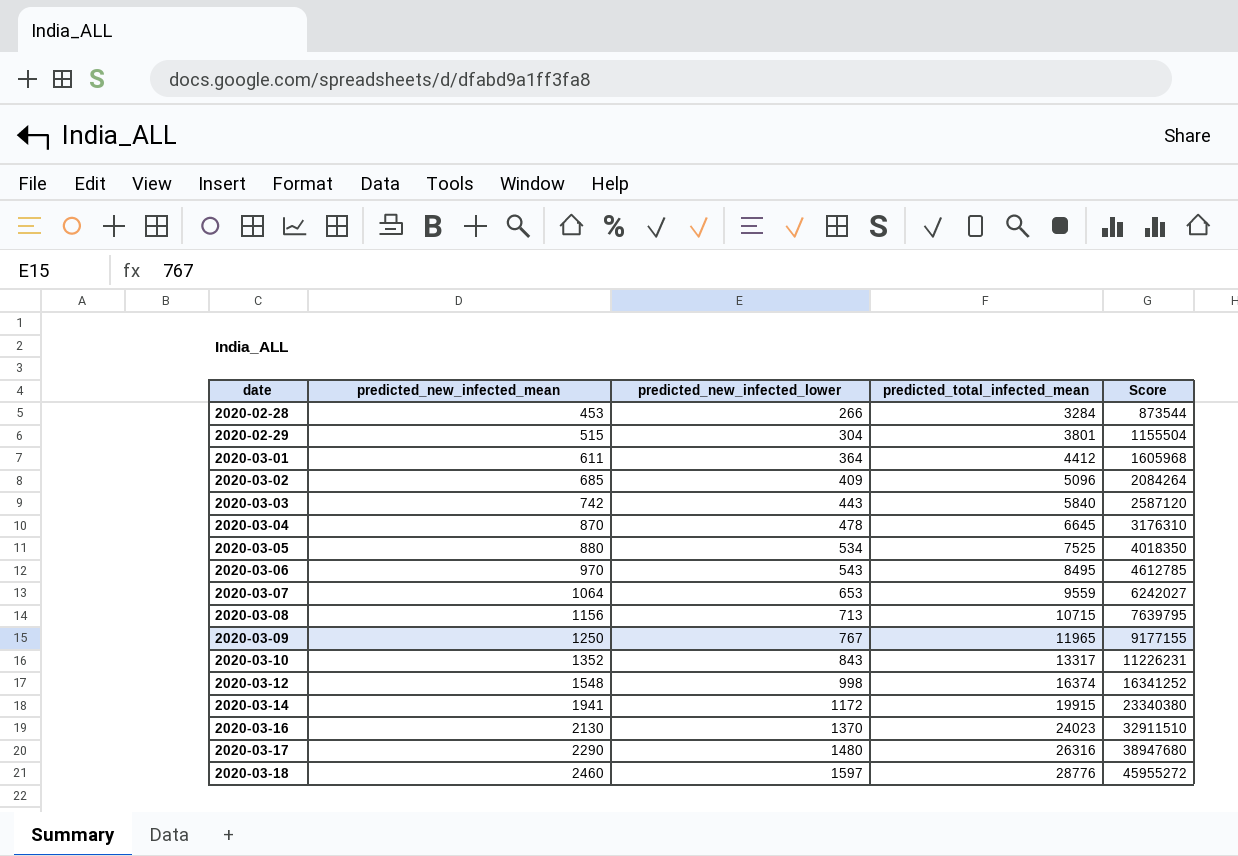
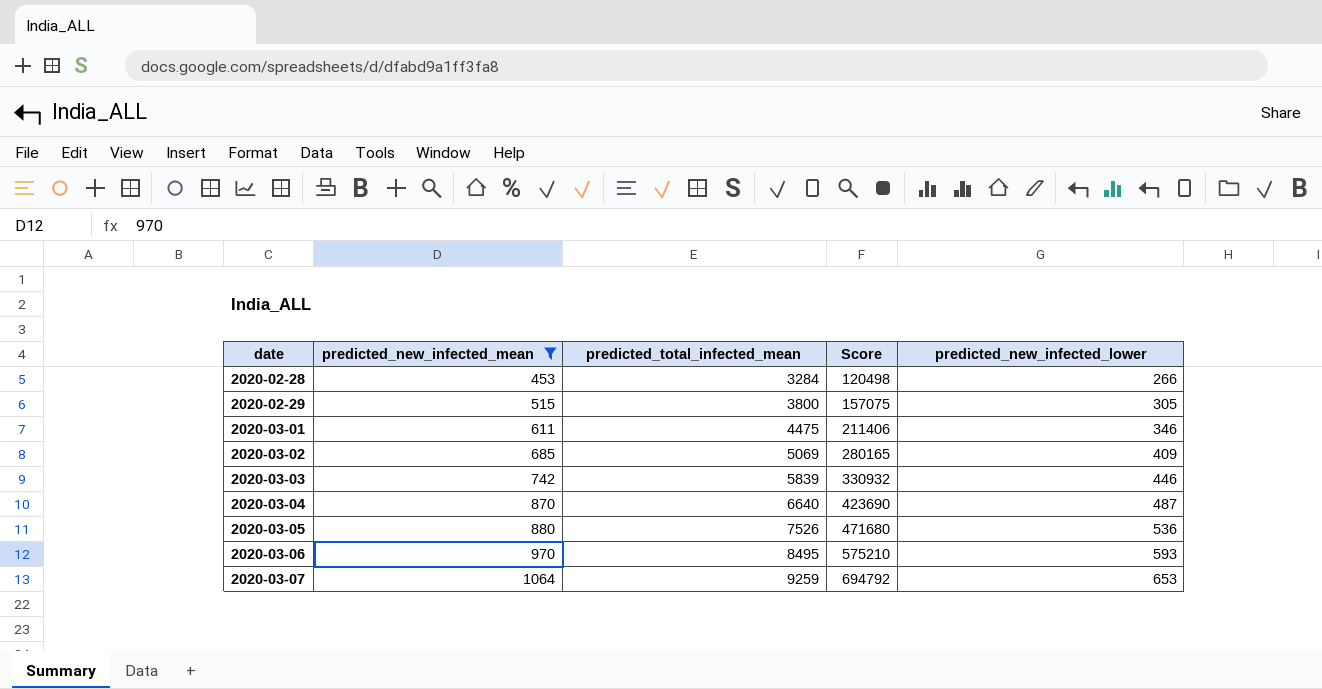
filter: none -> predicted_new_infected_mean <= 1064
column Score | formula: [predicted_new_infected_lower] * [predicted_total_infected_mean] -> [predicted_new_infected_mean] * [predicted_new_infected_lower]
column predicted_new_infected_lower | position: 3 -> 5
2020-02-29 | predicted_total_infected_mean: 3801 -> 3800
2020-02-29 | predicted_new_infected_lower: 304 -> 305
2020-03-01 | predicted_total_infected_mean: 4412 -> 4475
2020-03-01 | predicted_new_infected_lower: 364 -> 346
2020-03-02 | predicted_total_infected_mean: 5096 -> 5069
2020-03-03 | predicted_total_infected_mean: 5840 -> 5839
2020-03-03 | predicted_new_infected_lower: 443 -> 446
2020-03-04 | predicted_total_infected_mean: 6645 -> 6640
2020-03-04 | predicted_new_infected_lower: 478 -> 487
2020-03-05 | predicted_total_infected_mean: 7525 -> 7526
2020-03-05 | predicted_new_infected_lower: 534 -> 536
2020-03-06 | predicted_new_infected_lower: 543 -> 593
2020-03-07 | predicted_total_infected_mean: 9559 -> 9259

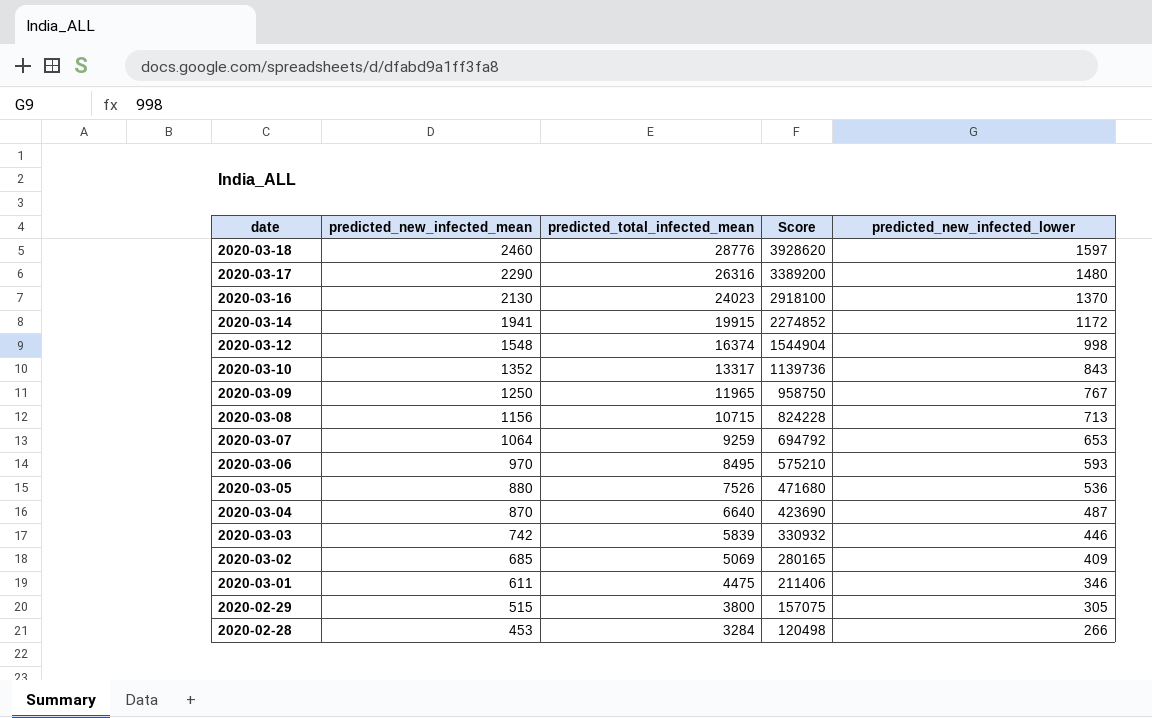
filter: predicted_new_infected_mean <= 1064 -> none
row order: date ascending -> date descending

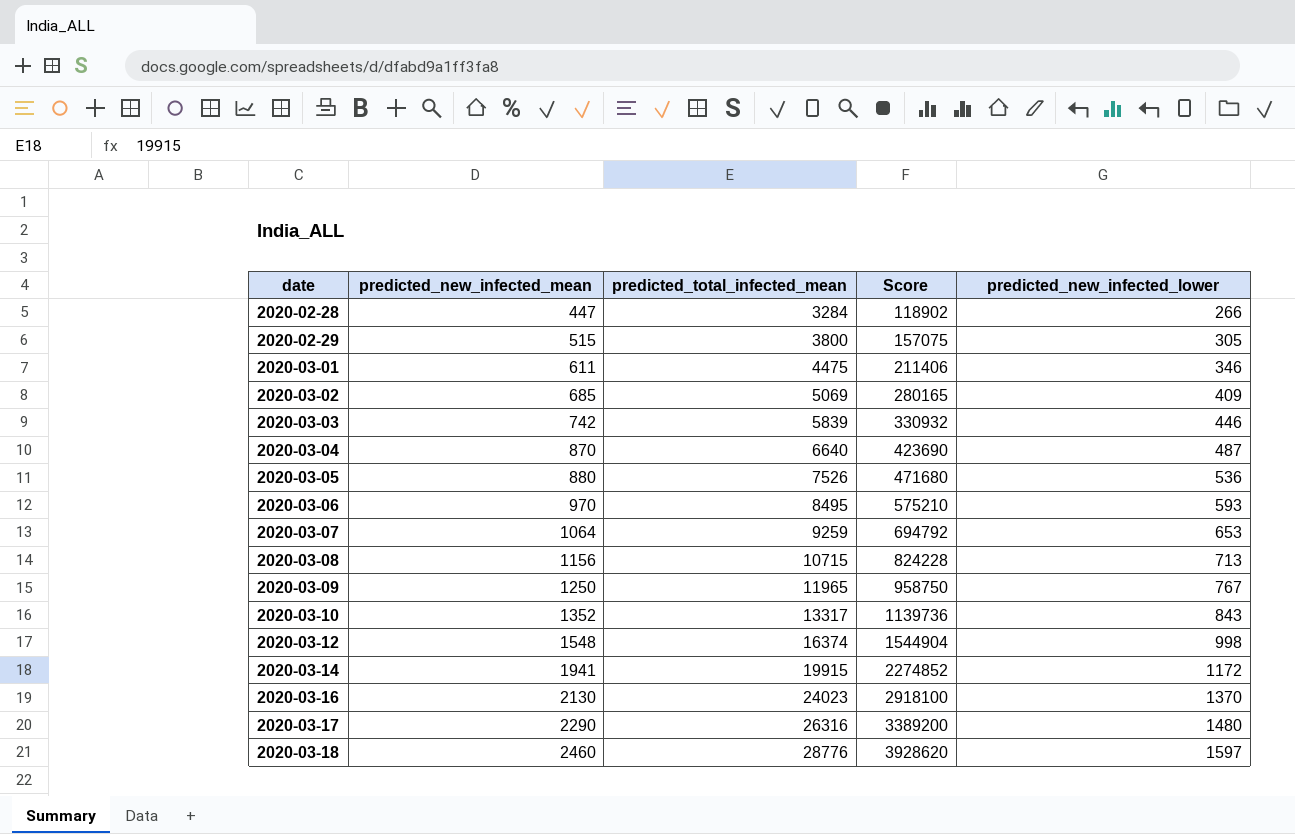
row order: date descending -> date ascending
2020-02-28 | predicted_new_infected_mean: 453 -> 447
2020-02-28 | Score: 120498 -> 118902

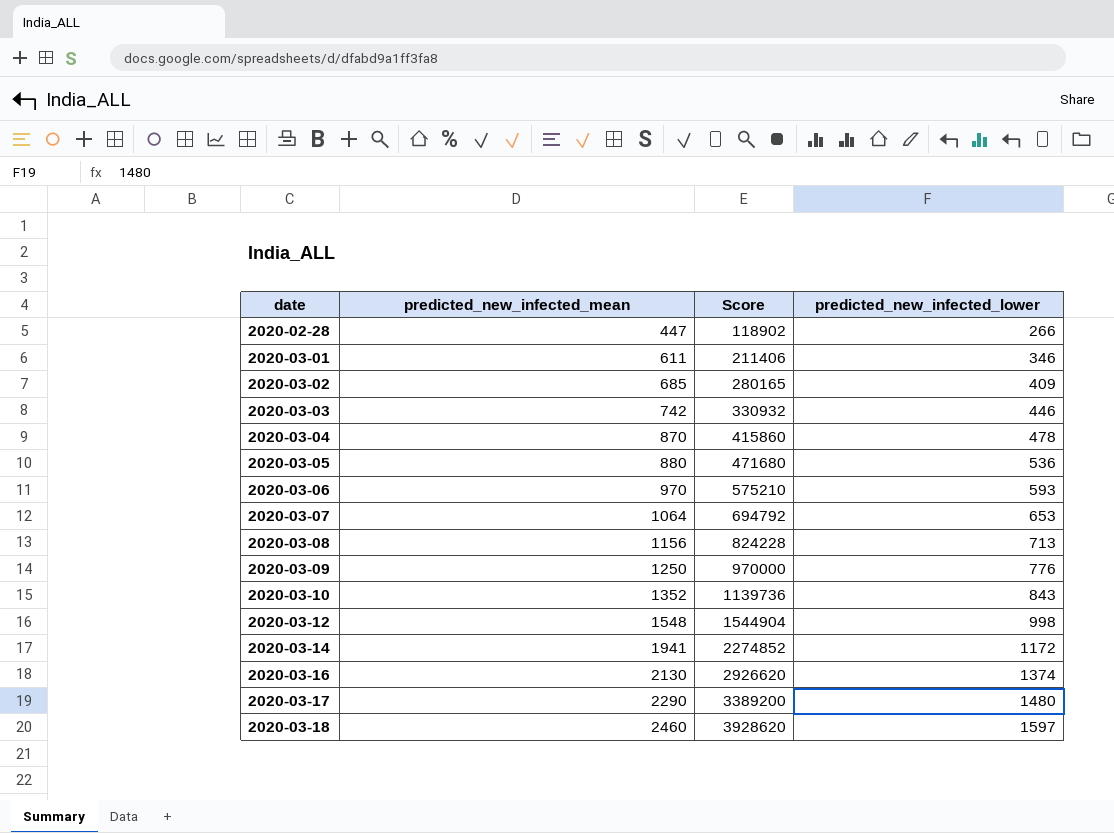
column predicted_total_infected_mean | position: 3 -> none
row 2020-02-29: 515 | 3800 | 157075 | 305 -> none
2020-03-04 | Score: 423690 -> 415860
2020-03-04 | predicted_new_infected_lower: 487 -> 478
2020-03-09 | Score: 958750 -> 970000
2020-03-09 | predicted_new_infected_lower: 767 -> 776
2020-03-16 | Score: 2918100 -> 2926620
2020-03-16 | predicted_new_infected_lower: 1370 -> 1374

